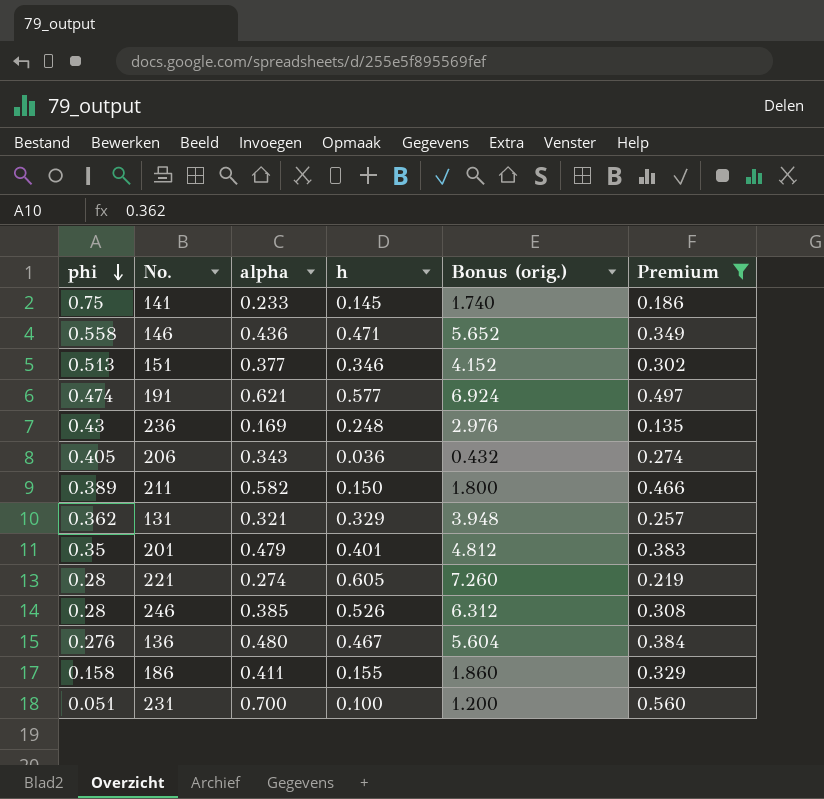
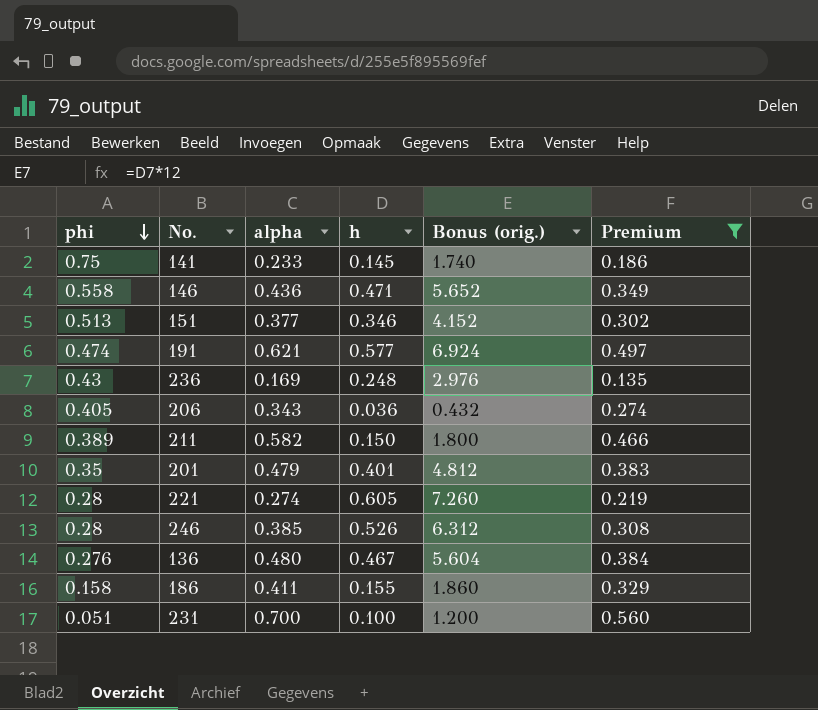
row 131: 0.362 | 0.321 | 0.329 | 3.948 | 0.257 -> none

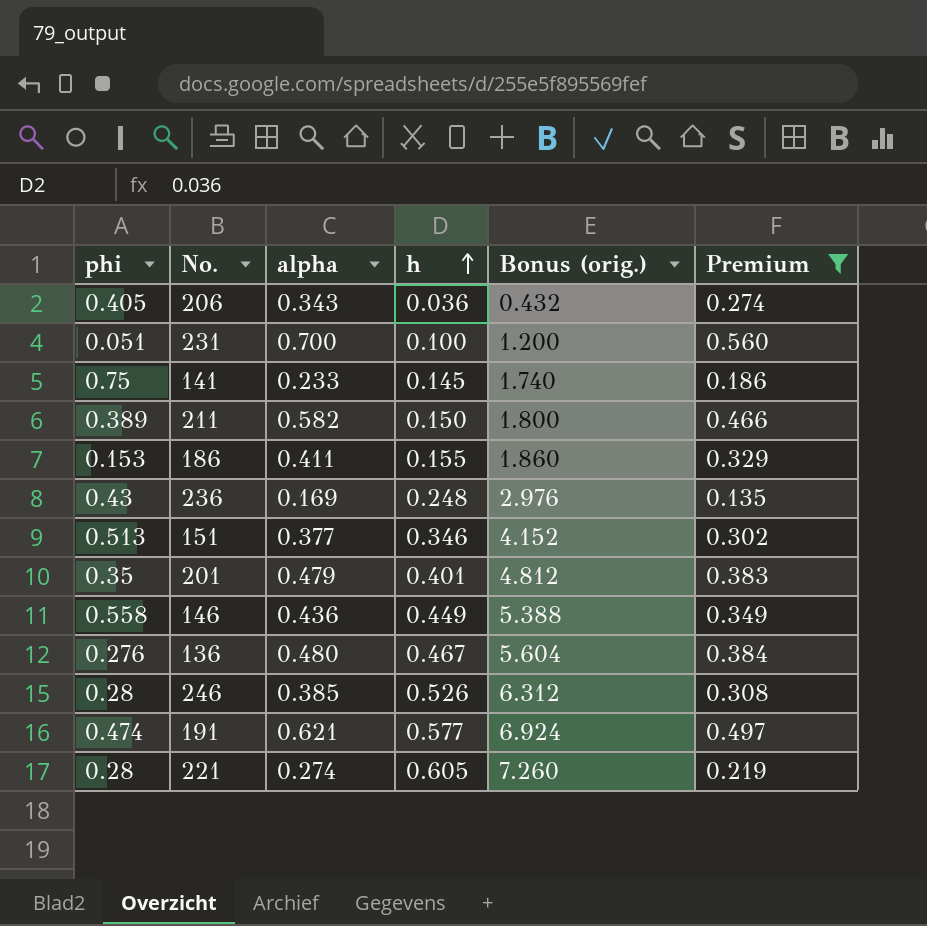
row order: phi descending -> h ascending
186 | phi: 0.158 -> 0.153
146 | h: 0.471 -> 0.449
146 | Bonus (orig.): 5.652 -> 5.388

